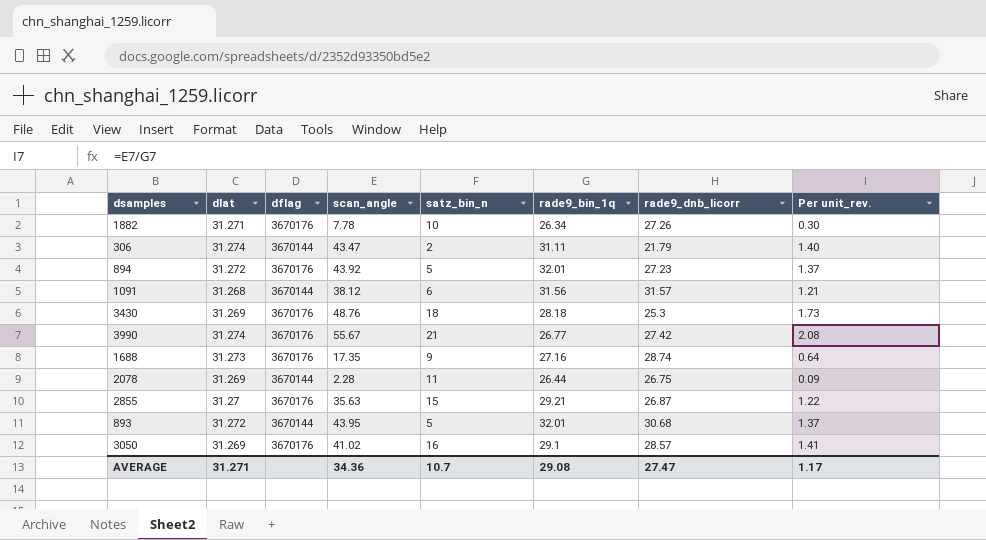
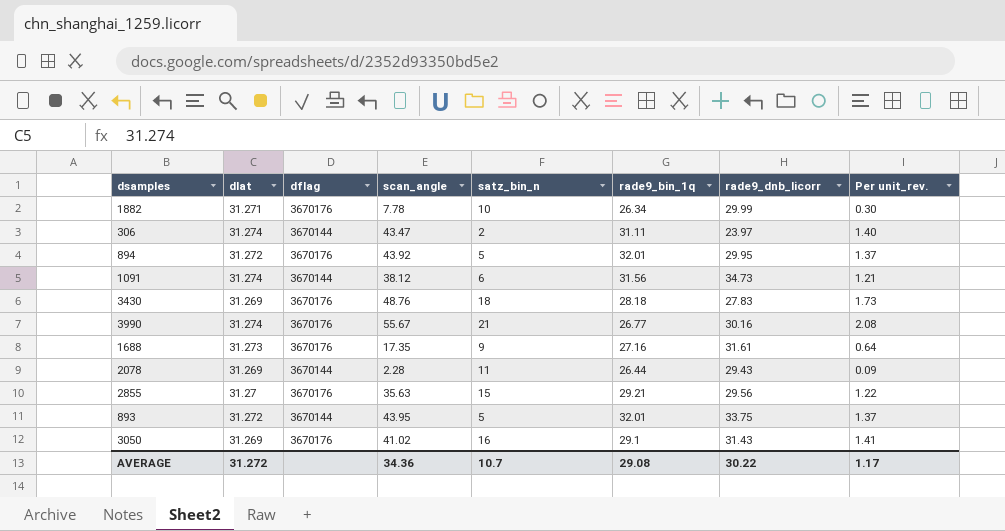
1882 | rade9_dnb_licorr: 27.26 -> 29.99
306 | rade9_dnb_licorr: 21.79 -> 23.97
894 | rade9_dnb_licorr: 27.23 -> 29.95
1091 | dlat: 31.268 -> 31.274
1091 | rade9_dnb_licorr: 31.57 -> 34.73
3430 | rade9_dnb_licorr: 25.3 -> 27.83
3990 | rade9_dnb_licorr: 27.42 -> 30.16
1688 | rade9_dnb_licorr: 28.74 -> 31.61
2078 | rade9_dnb_licorr: 26.75 -> 29.43
2855 | rade9_dnb_licorr: 26.87 -> 29.56
893 | rade9_dnb_licorr: 30.68 -> 33.75
3050 | rade9_dnb_licorr: 28.57 -> 31.43
AVERAGE | dlat: 31.271 -> 31.272
AVERAGE | rade9_dnb_licorr: 27.47 -> 30.22

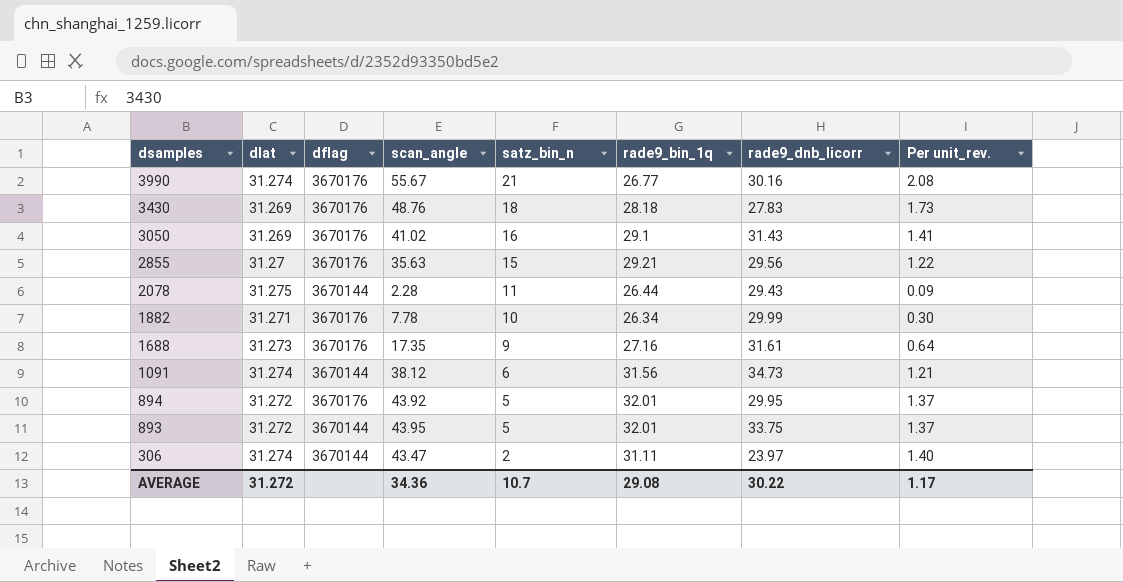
row order: none -> dsamples descending
2078 | dlat: 31.269 -> 31.275

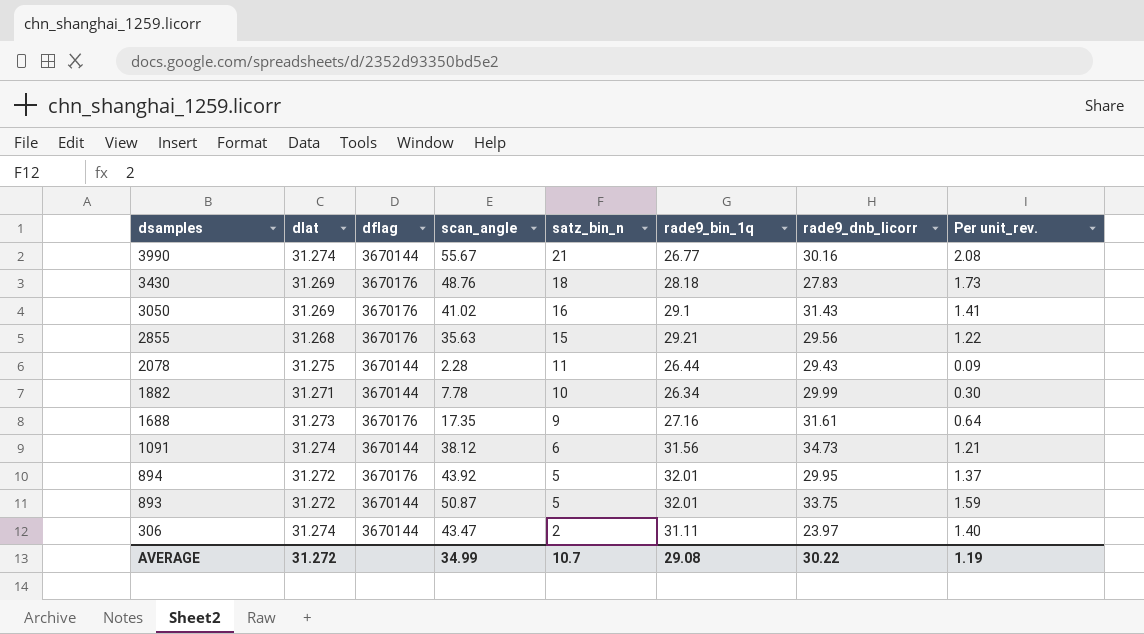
3990 | dflag: 3670176 -> 3670144
2855 | dlat: 31.27 -> 31.268
1882 | dflag: 3670176 -> 3670144
893 | scan_angle: 43.95 -> 50.87
893 | Per unit_rev.: 1.37 -> 1.59
AVERAGE | scan_angle: 34.36 -> 34.99
AVERAGE | Per unit_rev.: 1.17 -> 1.19

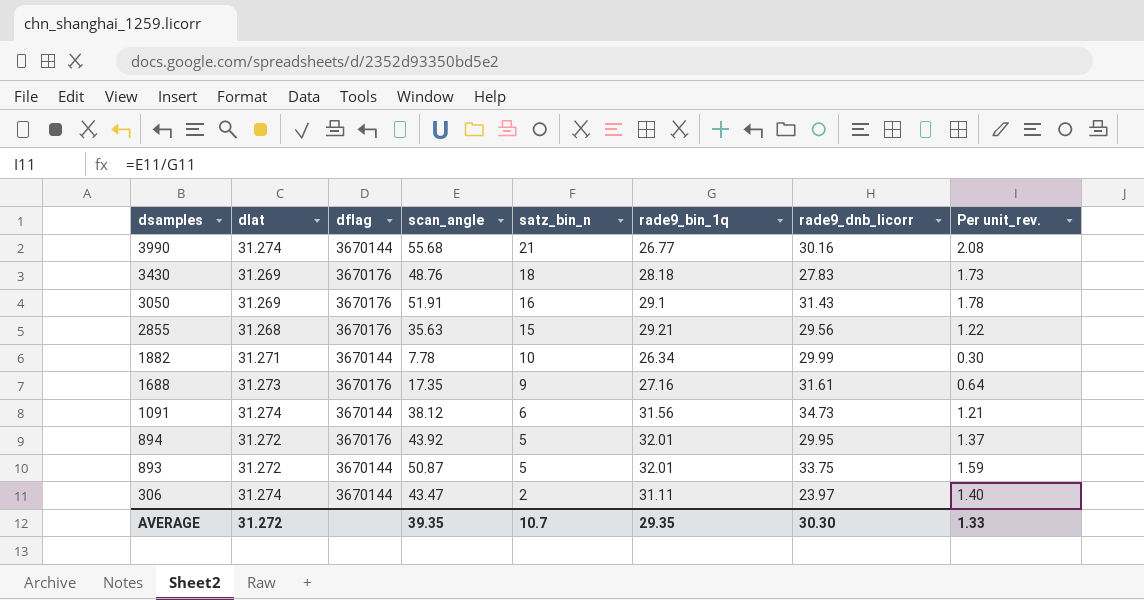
row 2078: 31.275 | 3670144 | 2.28 | 11 | 26.44 | 29.43 | 0.09 -> none
3990 | scan_angle: 55.67 -> 55.68
3050 | scan_angle: 41.02 -> 51.91
3050 | Per unit_rev.: 1.41 -> 1.78
AVERAGE | scan_angle: 34.99 -> 39.35
AVERAGE | rade9_bin_1q: 29.08 -> 29.35
AVERAGE | rade9_dnb_licorr: 30.22 -> 30.30
AVERAGE | Per unit_rev.: 1.19 -> 1.33

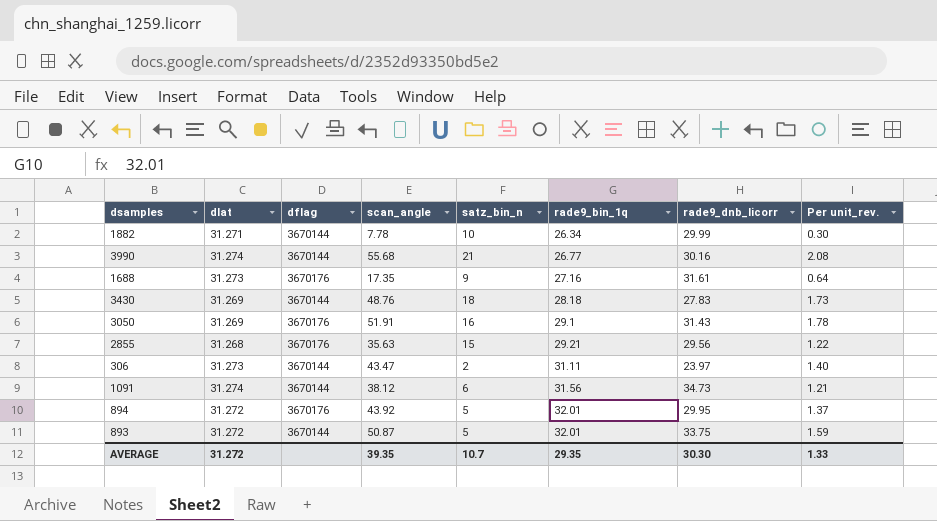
row order: dsamples descending -> rade9_bin_1q ascending
3430 | dflag: 3670176 -> 3670144
306 | dlat: 31.274 -> 31.273

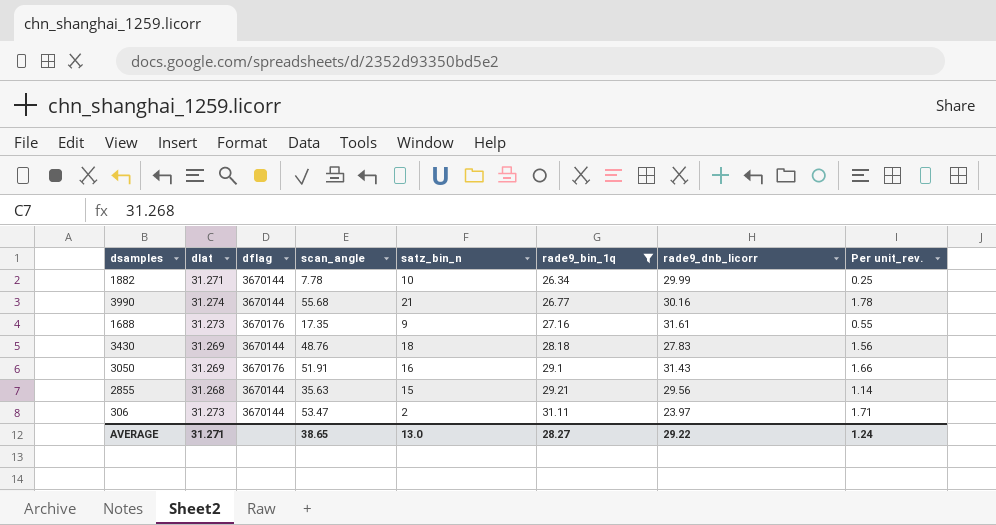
filter: none -> rade9_bin_1q <= 31.11
column Per unit_rev. | formula: [scan_angle] / [rade9_bin_1q] -> [scan_angle] / [dlat]
2855 | dflag: 3670176 -> 3670144
306 | scan_angle: 43.47 -> 53.47
AVERAGE | dlat: 31.272 -> 31.271
AVERAGE | scan_angle: 39.35 -> 38.65
AVERAGE | satz_bin_n: 10.7 -> 13.0
AVERAGE | rade9_bin_1q: 29.35 -> 28.27
AVERAGE | rade9_dnb_licorr: 30.30 -> 29.22
AVERAGE | Per unit_rev.: 1.33 -> 1.24

